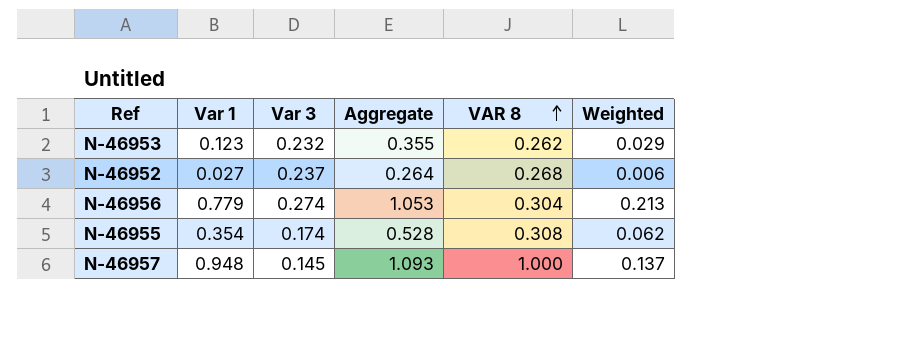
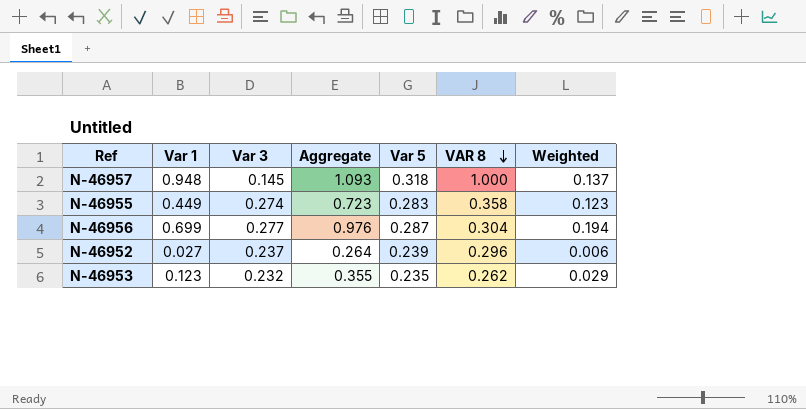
row order: VAR 8 ascending -> VAR 8 descending
column Var 5 | position: none -> 5
N-46955 | Var 1: 0.354 -> 0.449
N-46955 | Var 3: 0.174 -> 0.274
N-46955 | Aggregate: 0.528 -> 0.723
N-46955 | VAR 8: 0.308 -> 0.358
N-46955 | Weighted: 0.062 -> 0.123
N-46956 | Var 1: 0.779 -> 0.699
N-46956 | Var 3: 0.274 -> 0.277
N-46956 | Aggregate: 1.053 -> 0.976
N-46956 | Weighted: 0.213 -> 0.194
N-46952 | VAR 8: 0.268 -> 0.296

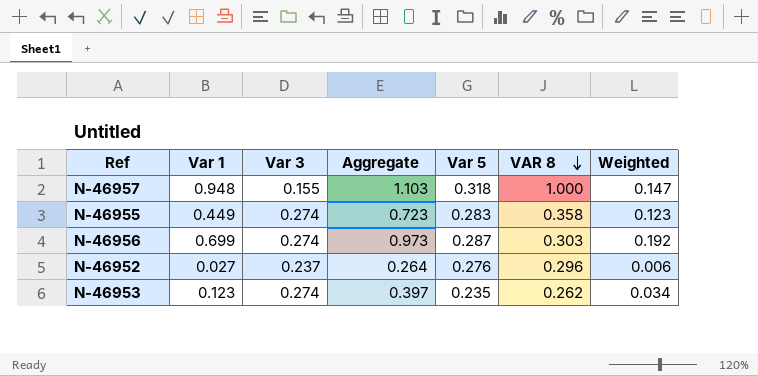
N-46957 | Var 3: 0.145 -> 0.155
N-46957 | Aggregate: 1.093 -> 1.103
N-46957 | Weighted: 0.137 -> 0.147
N-46956 | Var 3: 0.277 -> 0.274
N-46956 | Aggregate: 0.976 -> 0.973
N-46956 | VAR 8: 0.304 -> 0.303
N-46956 | Weighted: 0.194 -> 0.192
N-46952 | Var 5: 0.239 -> 0.276
N-46953 | Var 3: 0.232 -> 0.274
N-46953 | Aggregate: 0.355 -> 0.397
N-46953 | Weighted: 0.029 -> 0.034

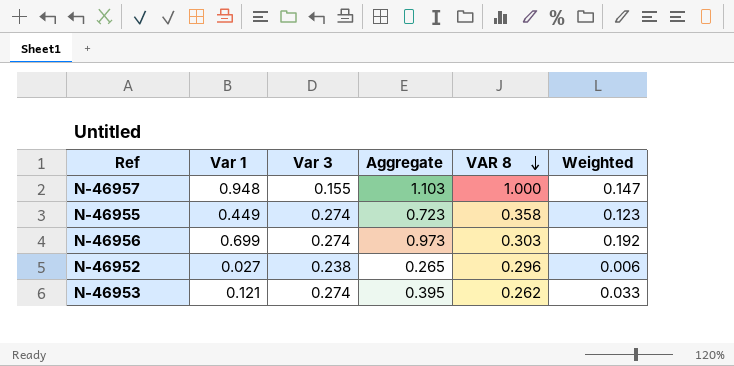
column Var 5 | position: 5 -> none
N-46952 | Var 3: 0.237 -> 0.238
N-46952 | Aggregate: 0.264 -> 0.265
N-46953 | Var 1: 0.123 -> 0.121
N-46953 | Aggregate: 0.397 -> 0.395
N-46953 | Weighted: 0.034 -> 0.033

